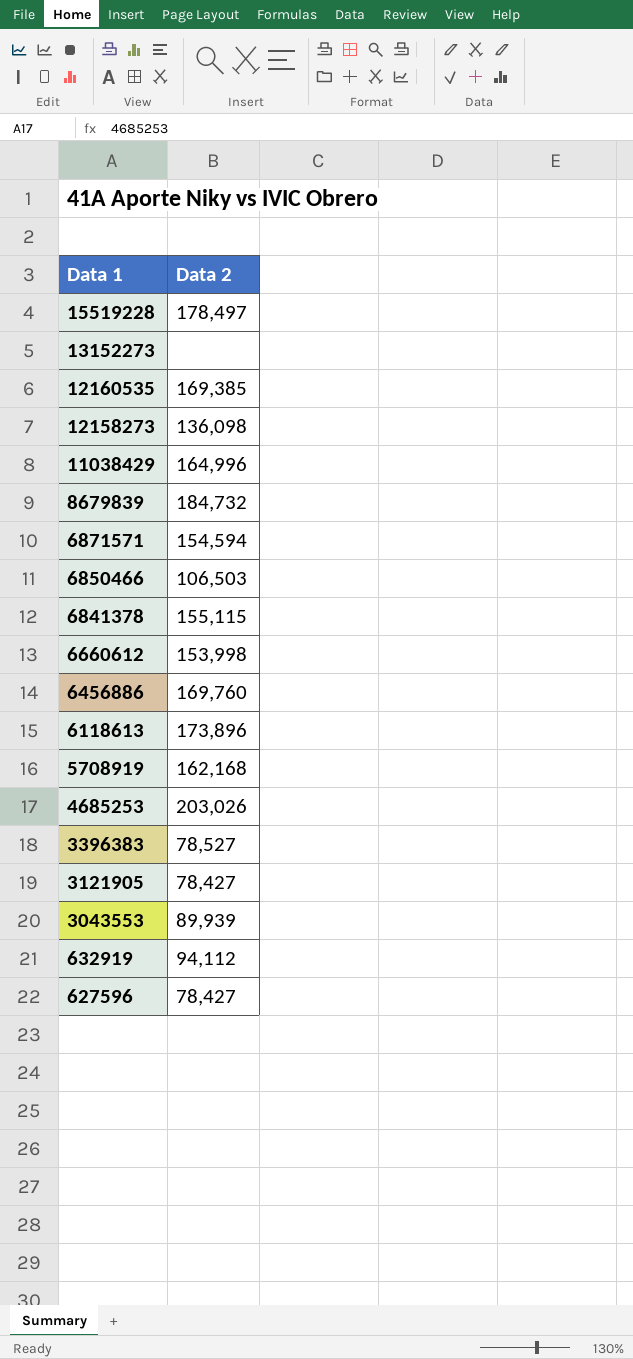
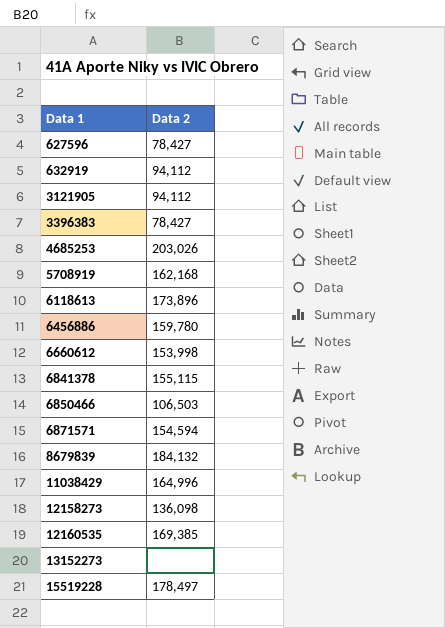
row order: Data 1 descending -> Data 1 ascending
row 3043553: 89,939 -> none
3121905 | Data 2: 78,427 -> 94,112
3396383 | Data 2: 78,527 -> 78,427
6456886 | Data 2: 169,760 -> 159,780
8679839 | Data 2: 184,732 -> 184,132

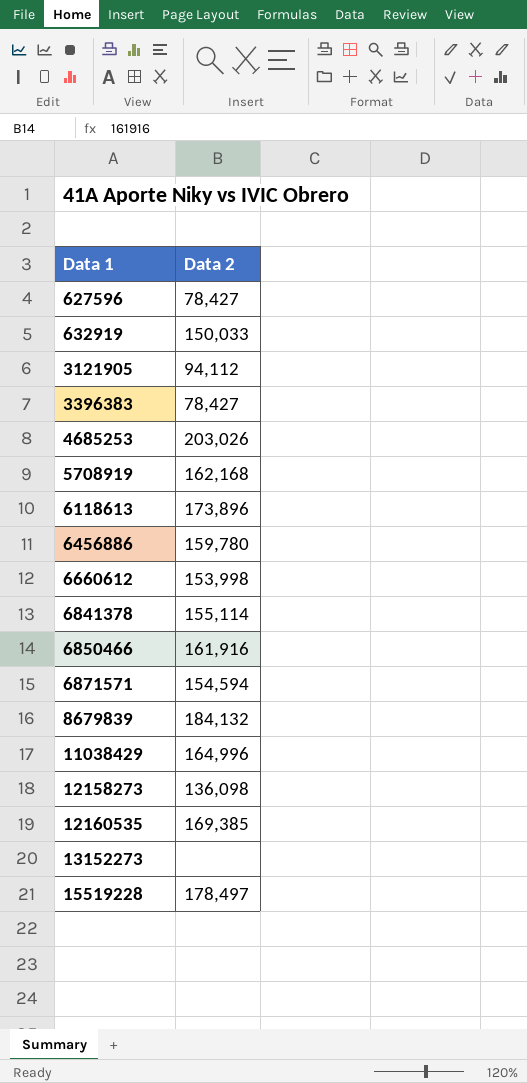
632919 | Data 2: 94,112 -> 150,033
6841378 | Data 2: 155,115 -> 155,114
6850466 | Data 2: 106,503 -> 161,916

